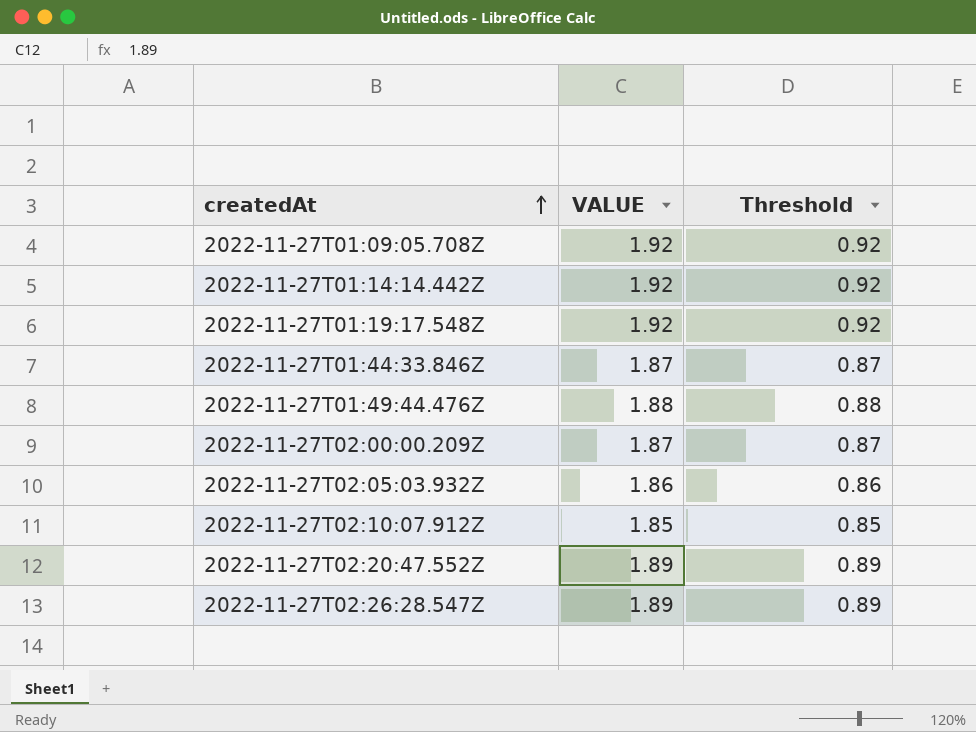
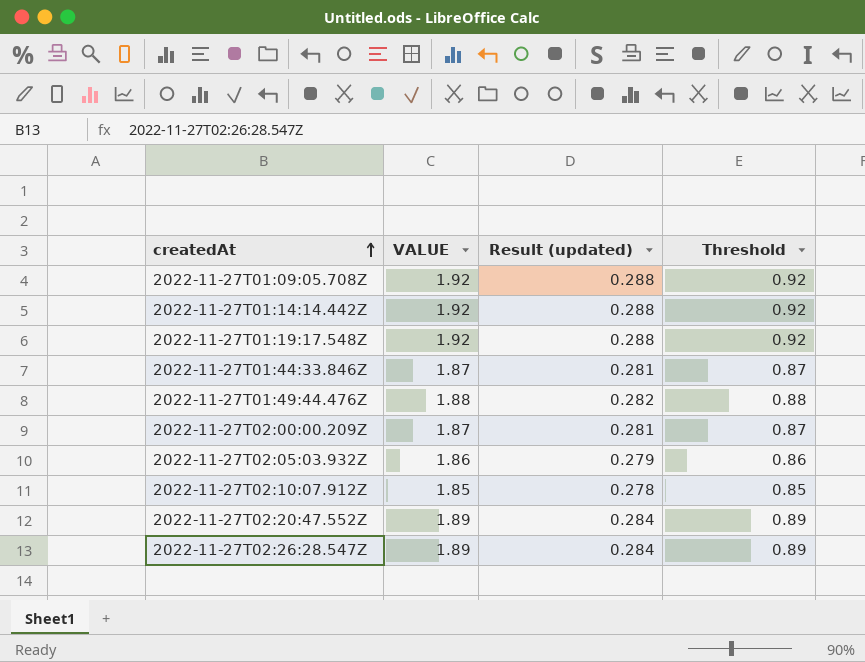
column Result (updated) | formula: none -> [VALUE] * 0.15

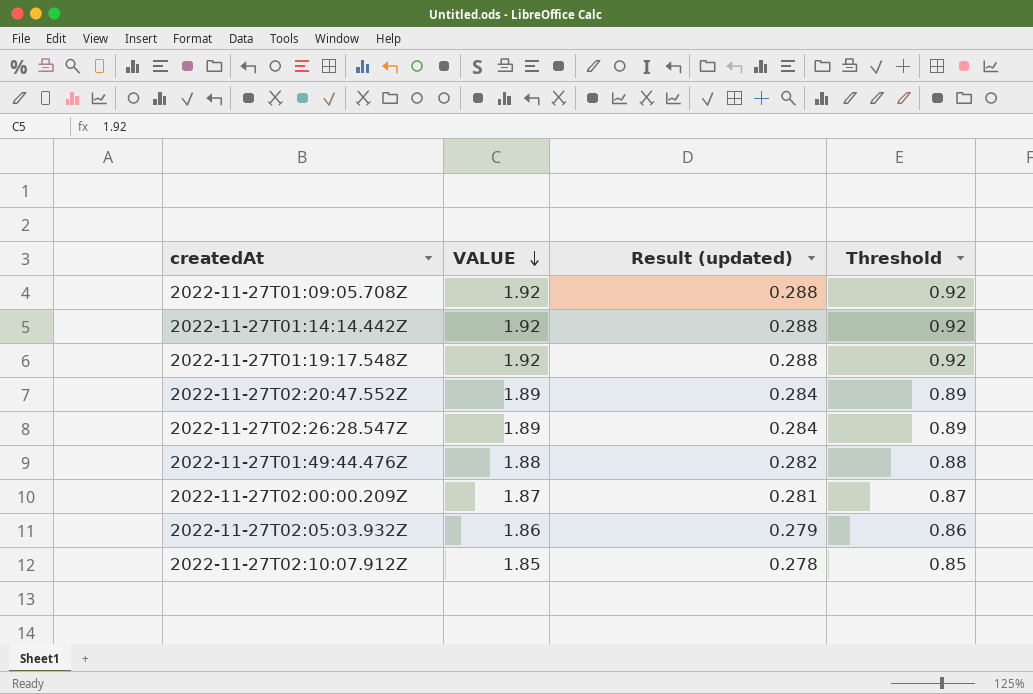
row order: createdAt ascending -> VALUE descending
row 2022-11-27T01:44:33.846Z: 1.87 | 0.281 | 0.87 -> none

